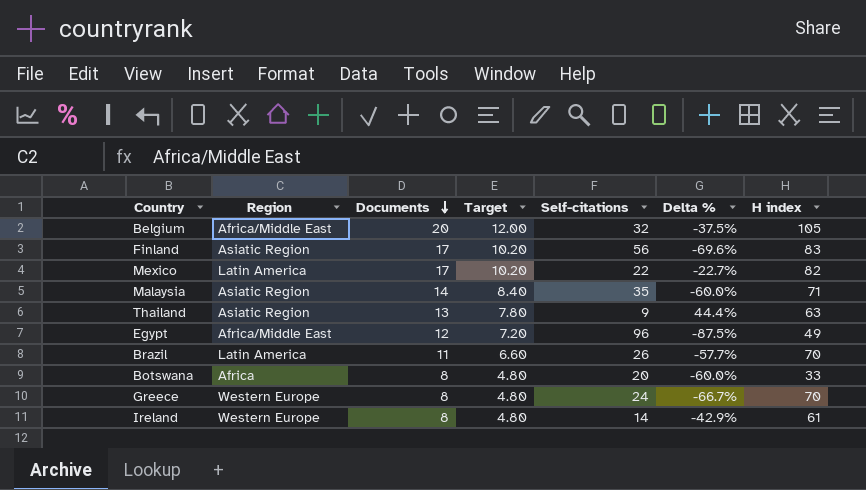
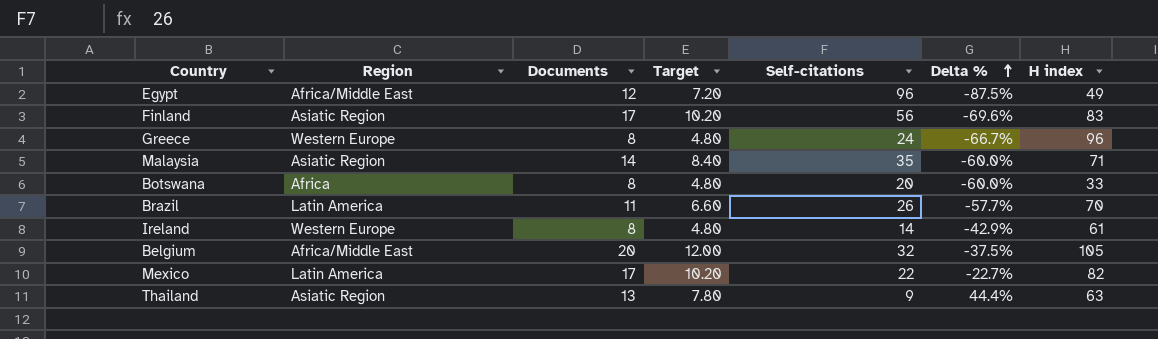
row order: Documents descending -> Delta % ascending
Greece | H index: 70 -> 96

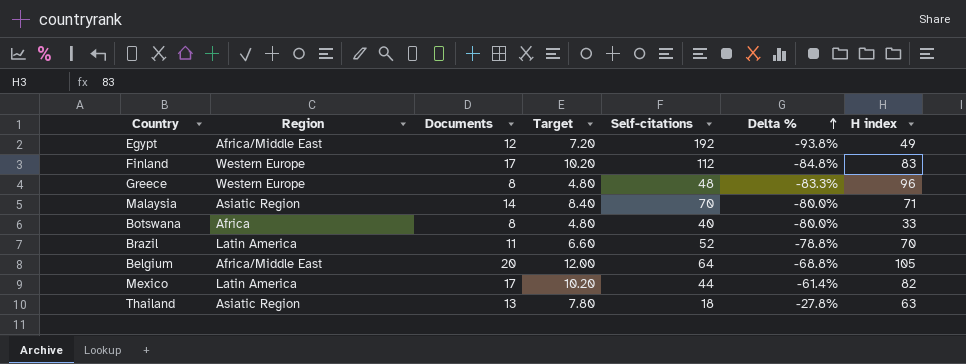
row Ireland: Western Europe | 8 | 4.80 | 14 | -42.9% | 61 -> none
Egypt | Self-citations: 96 -> 192
Egypt | Delta %: -87.5% -> -93.8%
Finland | Region: Asiatic Region -> Western Europe
Finland | Self-citations: 56 -> 112
Finland | Delta %: -69.6% -> -84.8%
Greece | Self-citations: 24 -> 48
Greece | Delta %: -66.7% -> -83.3%
Malaysia | Self-citations: 35 -> 70
Malaysia | Delta %: -60.0% -> -80.0%
Botswana | Self-citations: 20 -> 40
Botswana | Delta %: -60.0% -> -80.0%
Brazil | Self-citations: 26 -> 52
Brazil | Delta %: -57.7% -> -78.8%
Belgium | Self-citations: 32 -> 64
Belgium | Delta %: -37.5% -> -68.8%
Mexico | Self-citations: 22 -> 44
Mexico | Delta %: -22.7% -> -61.4%
Thailand | Self-citations: 9 -> 18
Thailand | Delta %: 44.4% -> -27.8%

